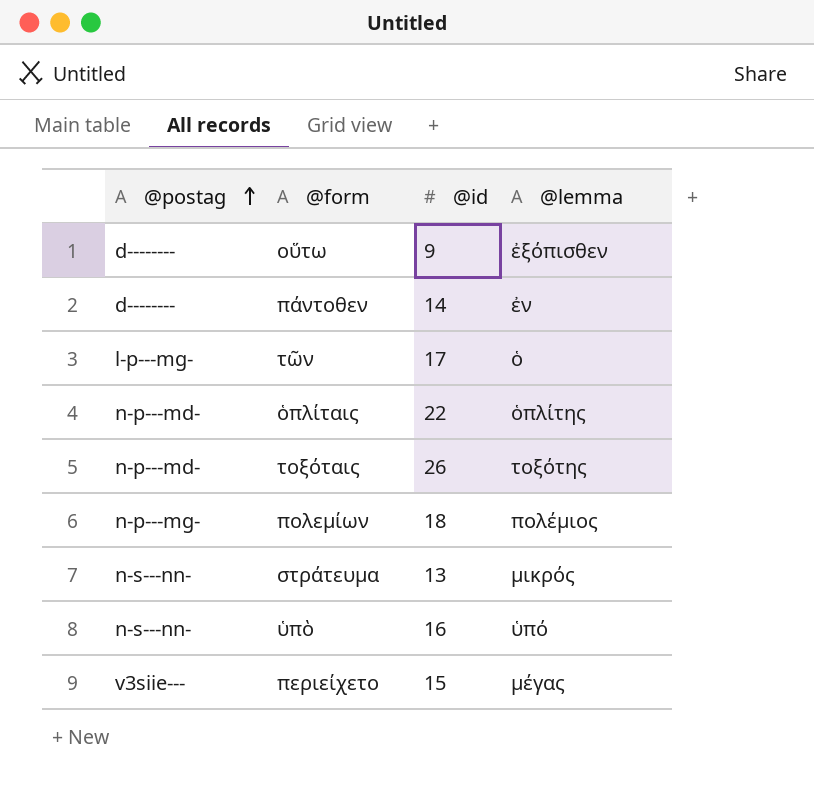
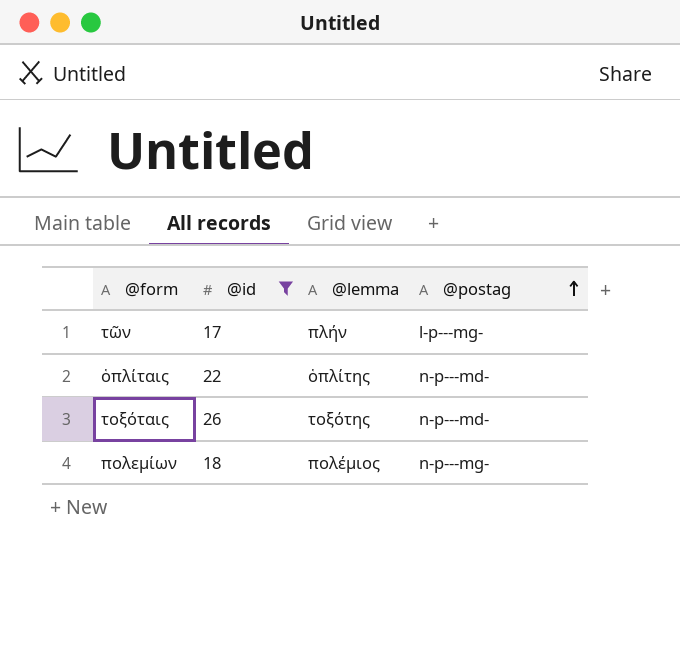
filter: none -> @id >= 17
column @postag | position: 1 -> 4
τῶν | @lemma: ὁ -> πλήν

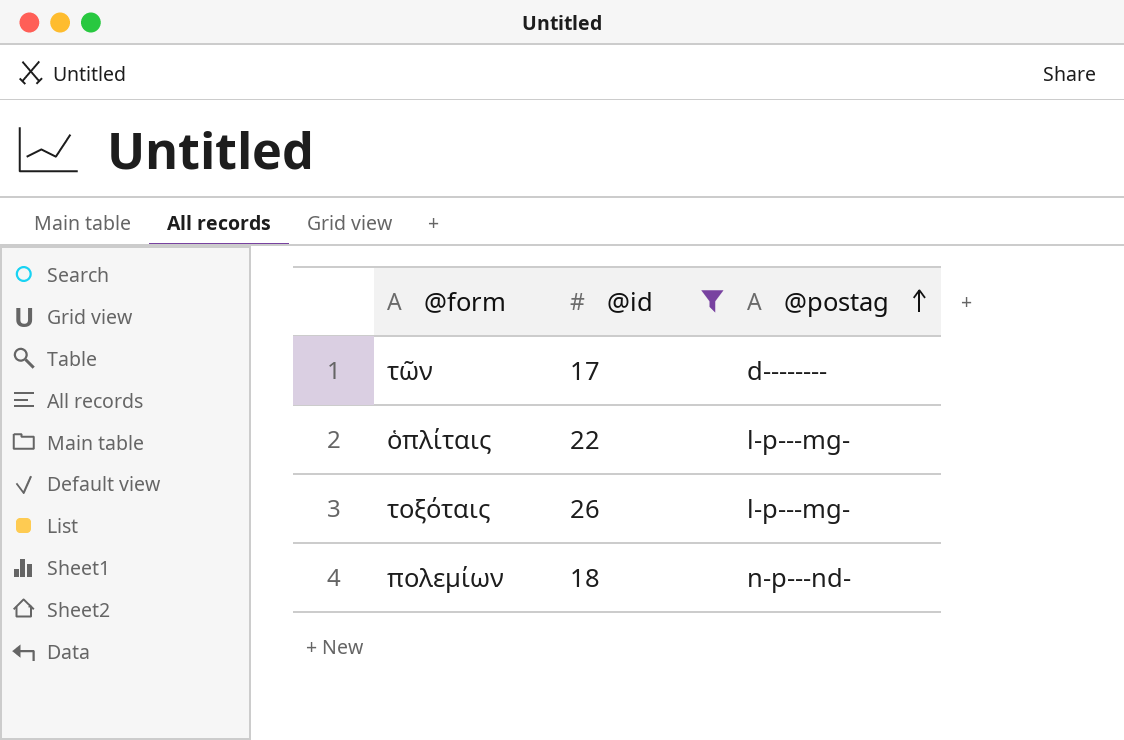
column @lemma | position: 3 -> none
τῶν | @postag: l-p---mg- -> d--------
ὁπλίταις | @postag: n-p---md- -> l-p---mg-
τοξόταις | @postag: n-p---md- -> l-p---mg-
πολεμίων | @postag: n-p---mg- -> n-p---nd-

